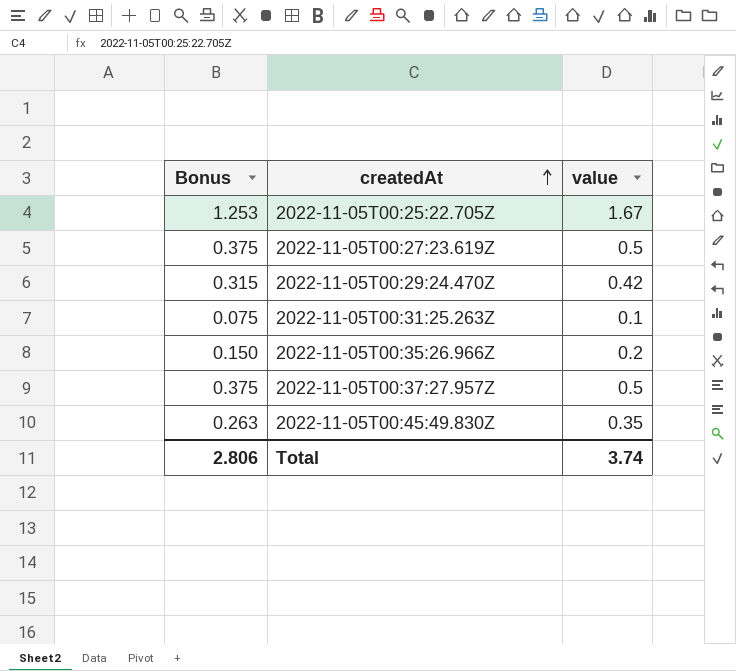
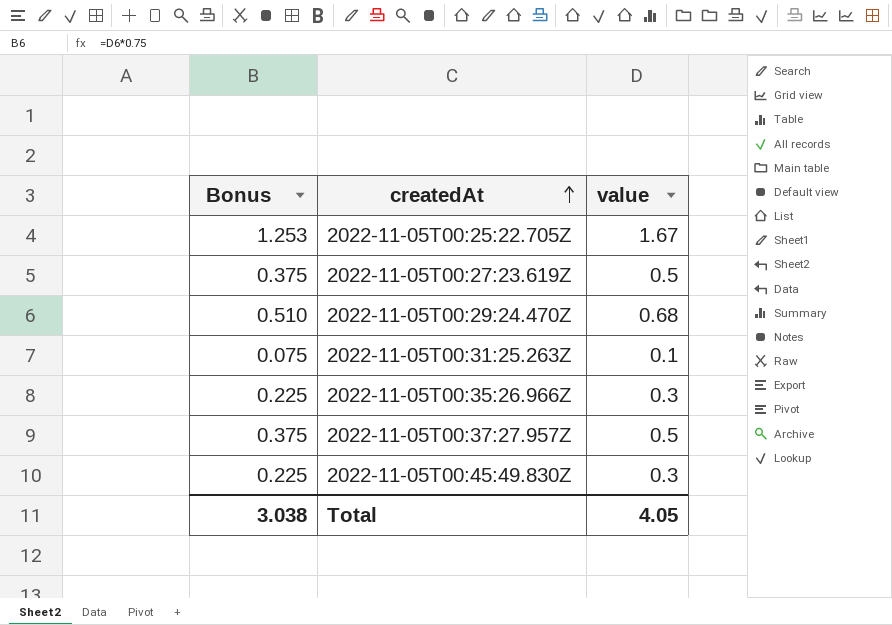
2022-11-05T00:29:24.470Z | Bonus: 0.315 -> 0.510
2022-11-05T00:29:24.470Z | value: 0.42 -> 0.68
2022-11-05T00:35:26.966Z | Bonus: 0.150 -> 0.225
2022-11-05T00:35:26.966Z | value: 0.2 -> 0.3
2022-11-05T00:45:49.830Z | Bonus: 0.263 -> 0.225
2022-11-05T00:45:49.830Z | value: 0.35 -> 0.3
Total | Bonus: 2.806 -> 3.038
Total | value: 3.74 -> 4.05

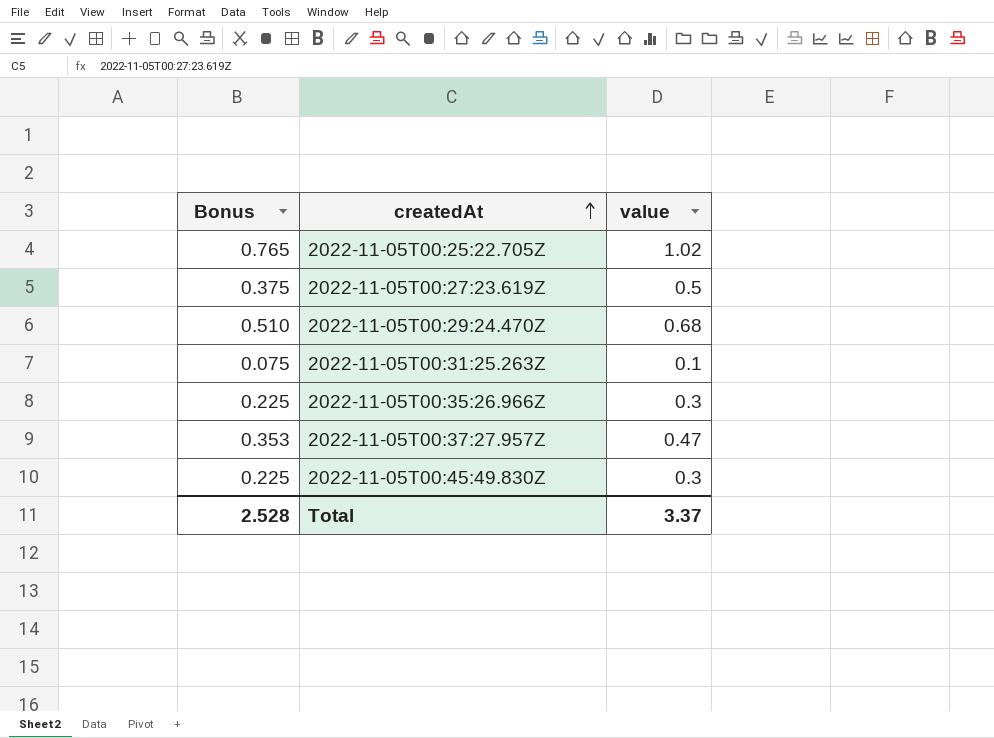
2022-11-05T00:25:22.705Z | Bonus: 1.253 -> 0.765
2022-11-05T00:25:22.705Z | value: 1.67 -> 1.02
2022-11-05T00:37:27.957Z | Bonus: 0.375 -> 0.353
2022-11-05T00:37:27.957Z | value: 0.5 -> 0.47
Total | Bonus: 3.038 -> 2.528
Total | value: 4.05 -> 3.37

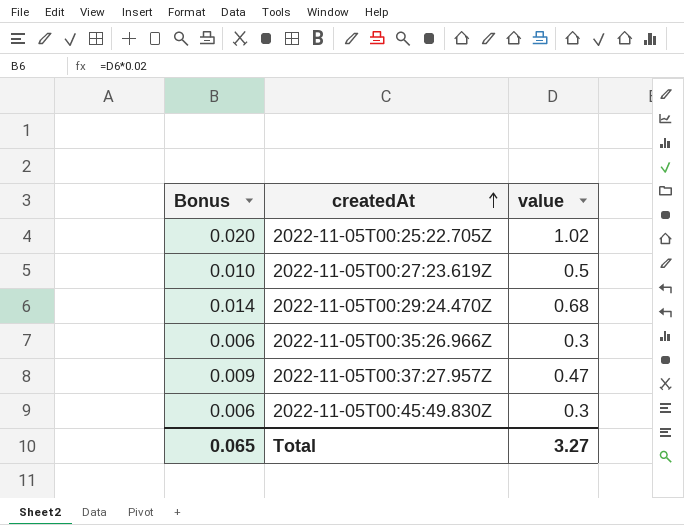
column Bonus | formula: [value] * 0.75 -> [value] * 0.02
row 2022-11-05T00:31:25.263Z: 0.075 | 0.1 -> none
Total | Bonus: 2.528 -> 0.065
Total | value: 3.37 -> 3.27

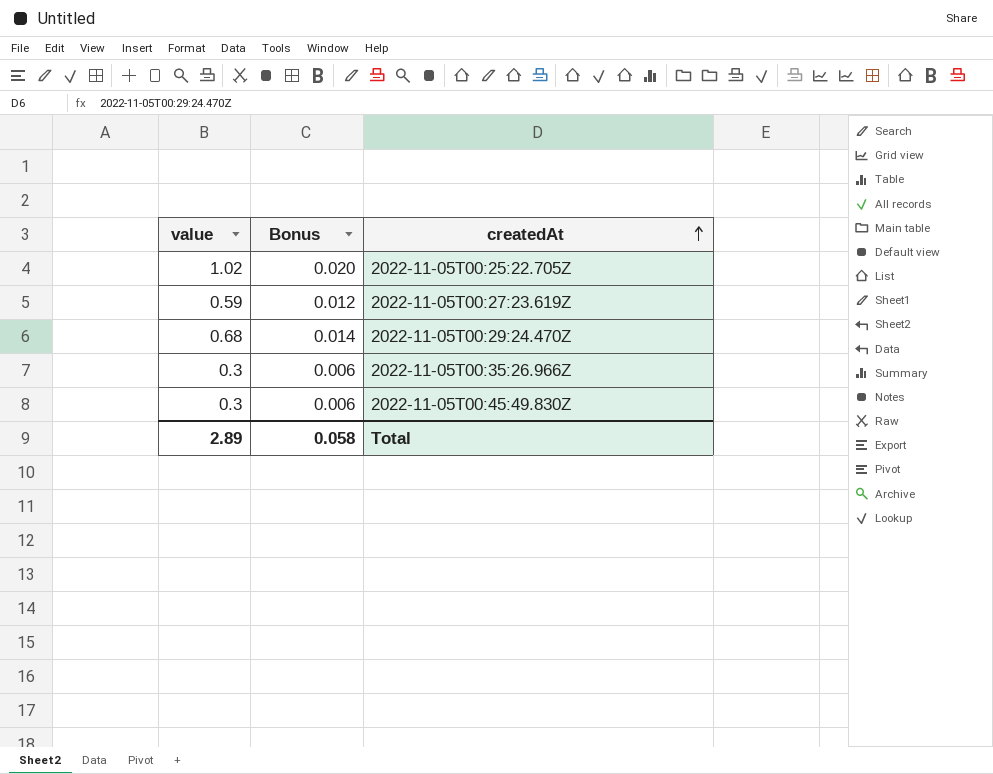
column value | position: 3 -> 1
row 2022-11-05T00:37:27.957Z: 0.009 | 0.47 -> none
2022-11-05T00:27:23.619Z | value: 0.5 -> 0.59
2022-11-05T00:27:23.619Z | Bonus: 0.010 -> 0.012
Total | value: 3.27 -> 2.89
Total | Bonus: 0.065 -> 0.058

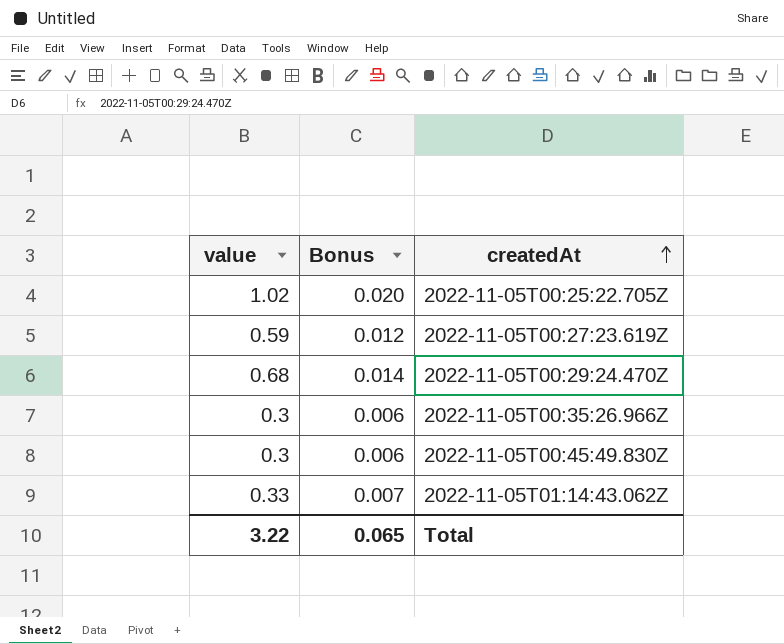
row 2022-11-05T01:14:43.062Z: none -> 0.33 | 0.007
Total | value: 2.89 -> 3.22
Total | Bonus: 0.058 -> 0.065

